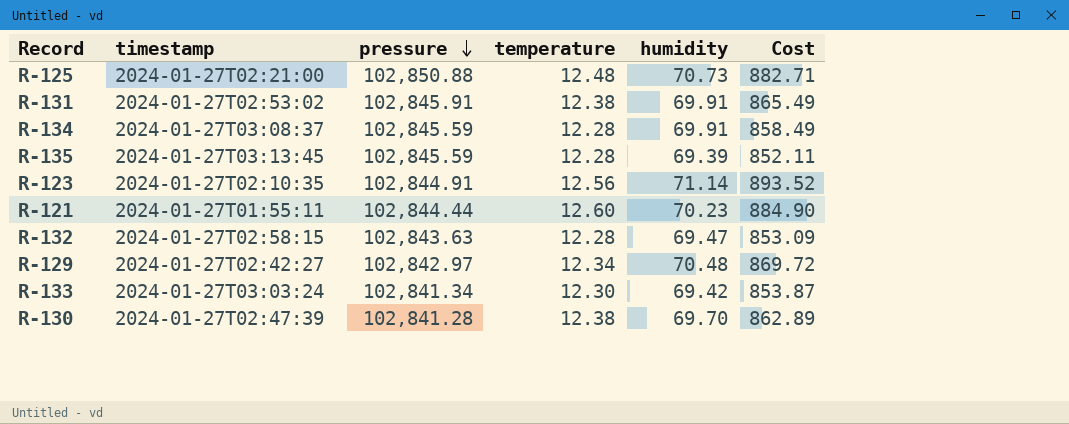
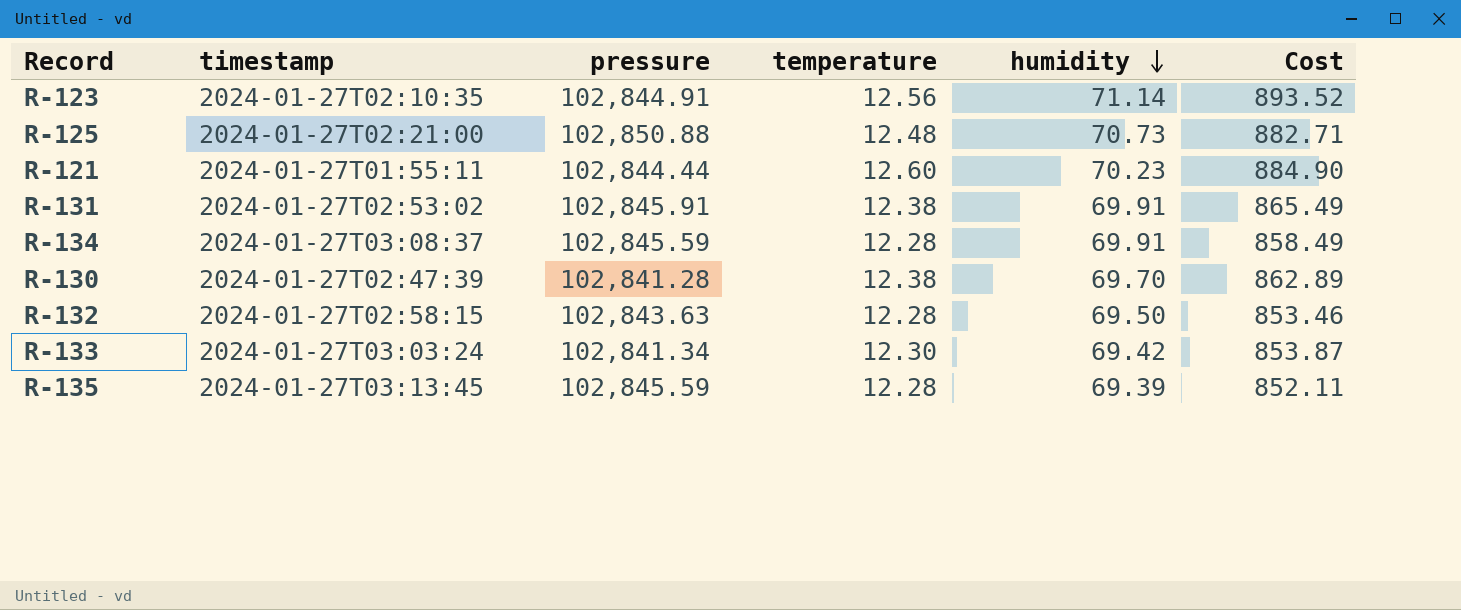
row order: pressure descending -> humidity descending
row R-129: 2024-01-27T02:42:27 | 102,842.97 | 12.34 | 70.48 | 869.72 -> none
R-132 | humidity: 69.47 -> 69.50
R-132 | Cost: 853.09 -> 853.46

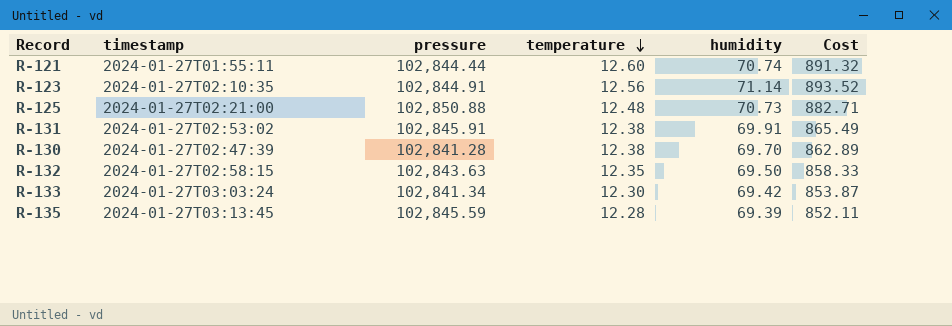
row order: humidity descending -> temperature descending
row R-134: 2024-01-27T03:08:37 | 102,845.59 | 12.28 | 69.91 | 858.49 -> none
R-121 | humidity: 70.23 -> 70.74
R-121 | Cost: 884.90 -> 891.32
R-132 | temperature: 12.28 -> 12.35
R-132 | Cost: 853.46 -> 858.33

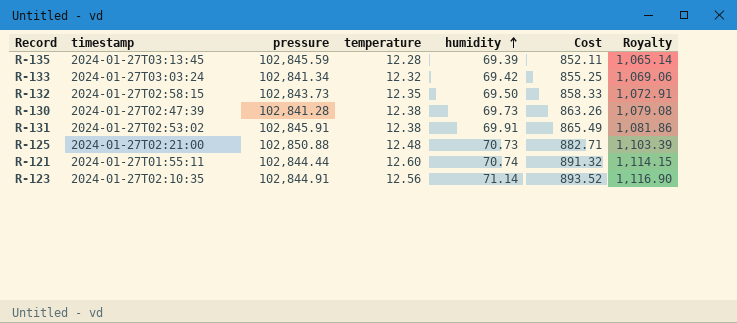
row order: temperature descending -> humidity ascending
column Royalty | formula: none -> [Cost] * 1.25
R-133 | temperature: 12.30 -> 12.32
R-133 | Cost: 853.87 -> 855.25
R-132 | pressure: 102,843.63 -> 102,843.73
R-130 | humidity: 69.70 -> 69.73
R-130 | Cost: 862.89 -> 863.26

